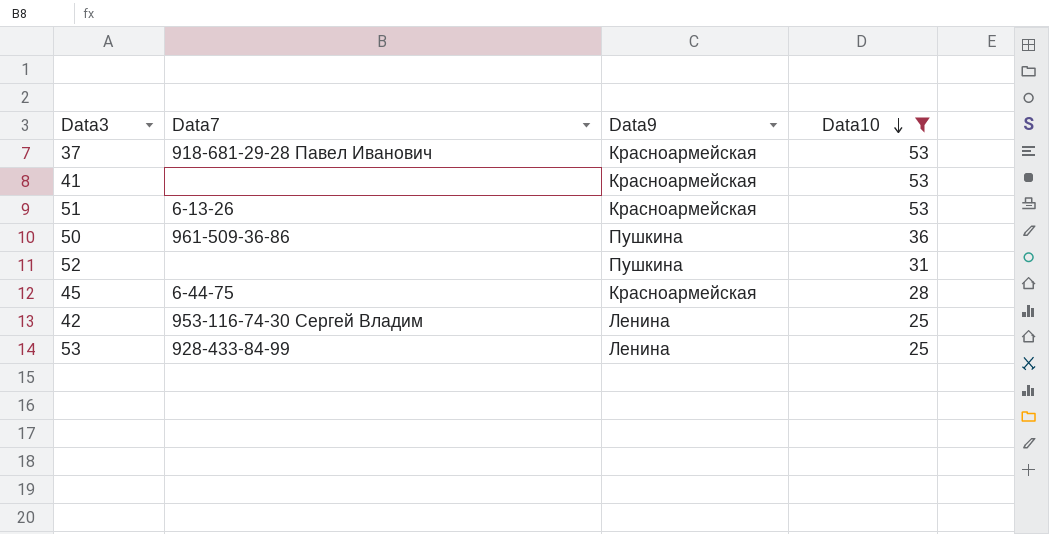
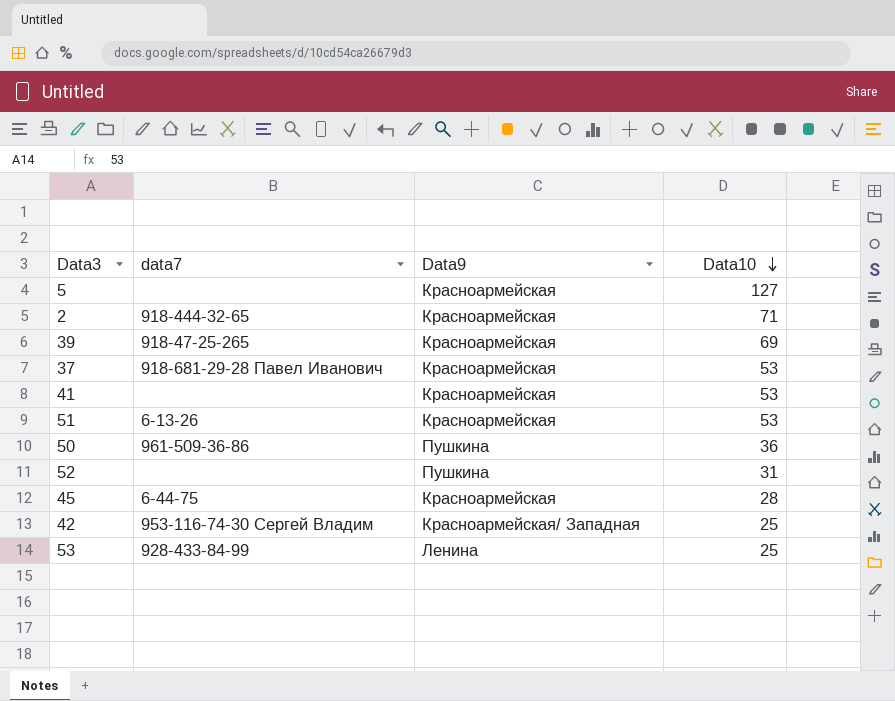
filter: Data10 <= 53 -> none
column name: Data7 -> data7
42 | Data9: Ленина -> Красноармейская/ Западная

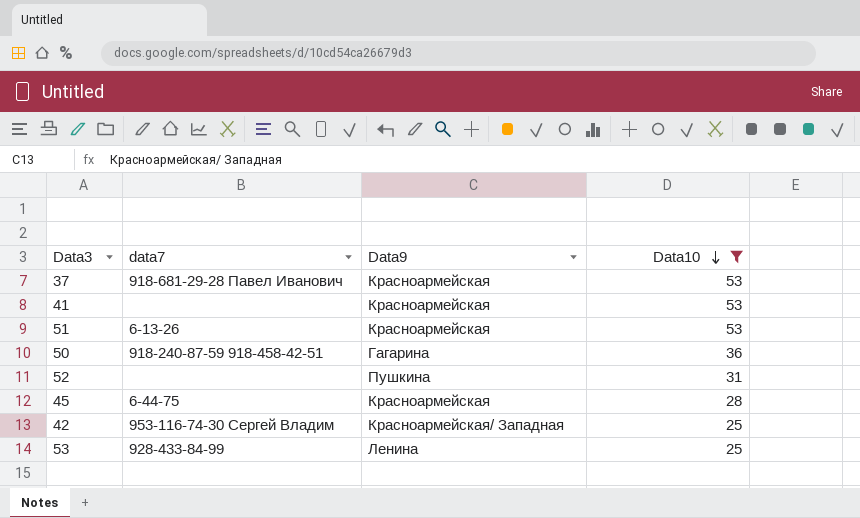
filter: none -> Data10 <= 53
50 | data7: 961-509-36-86 -> 918-240-87-59 918-458-42-51
50 | Data9: Пушкина -> Гагарина

